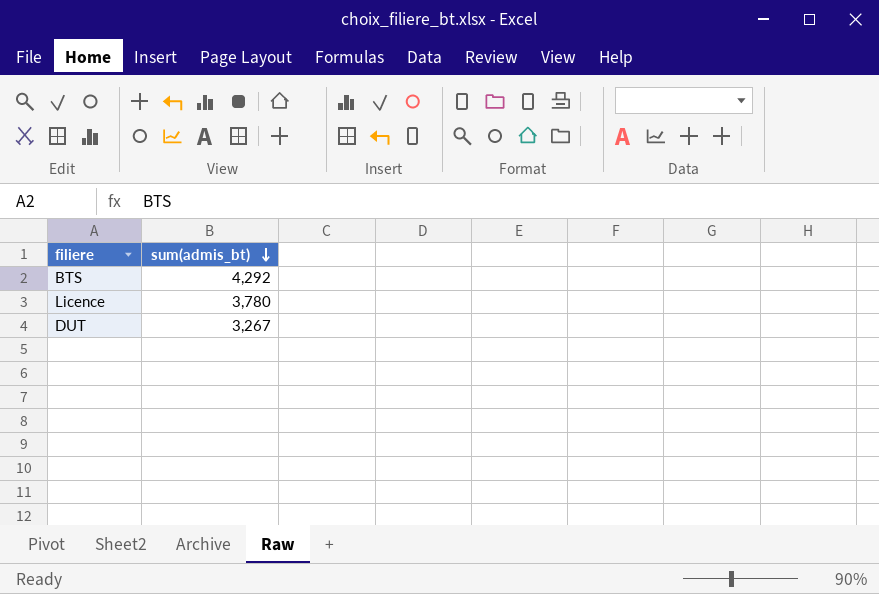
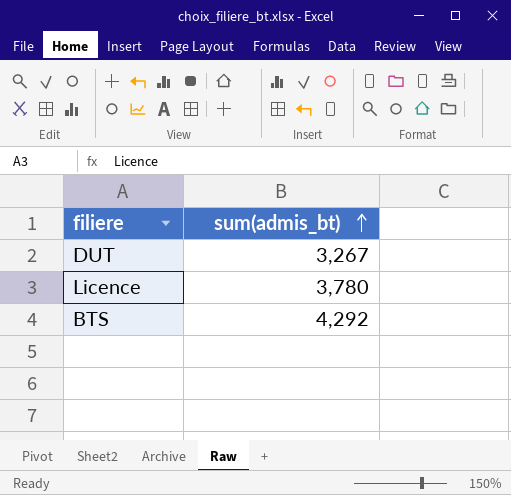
row order: sum(admis_bt) descending -> sum(admis_bt) ascending

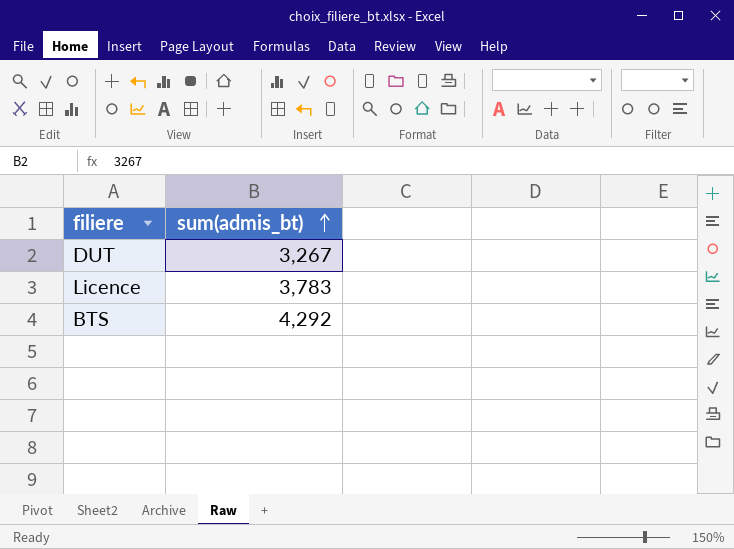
Licence | sum(admis_bt): 3,780 -> 3,783

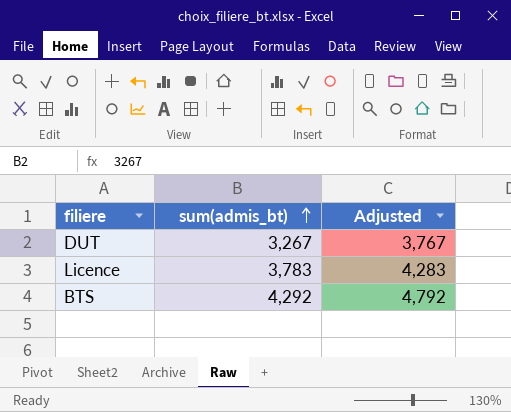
column Adjusted | formula: none -> [sum(admis_bt)] + 500

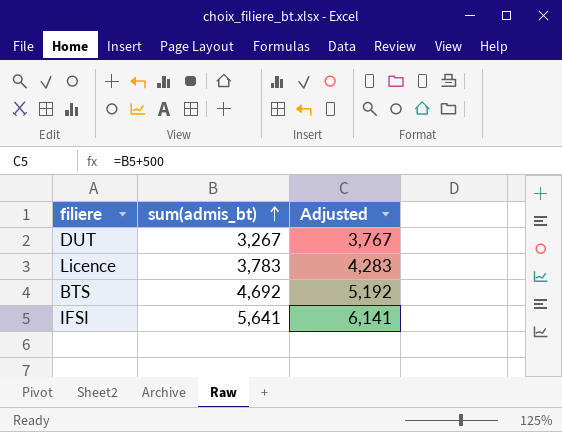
BTS | sum(admis_bt): 4,292 -> 4,692
BTS | Adjusted: 4,792 -> 5,192
row IFSI: none -> 5,641 | 6,141

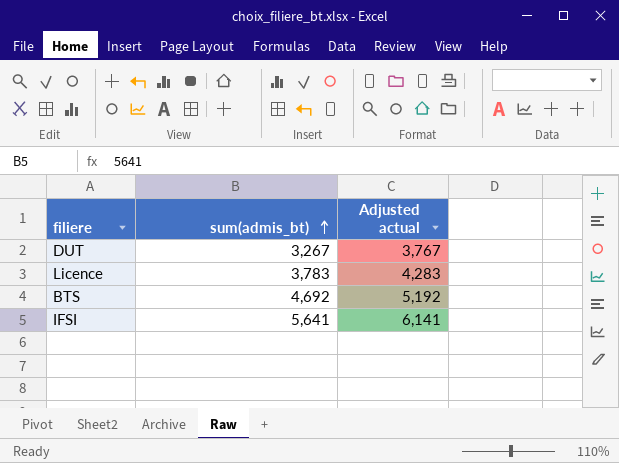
column name: Adjusted -> Adjusted actual

